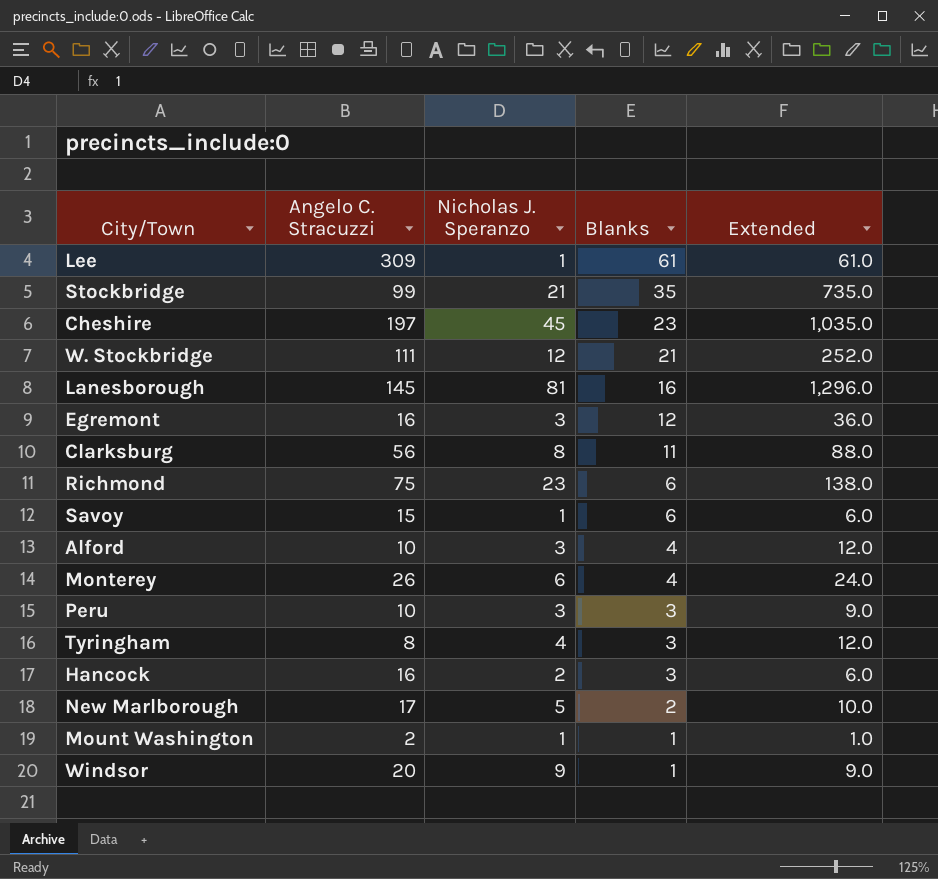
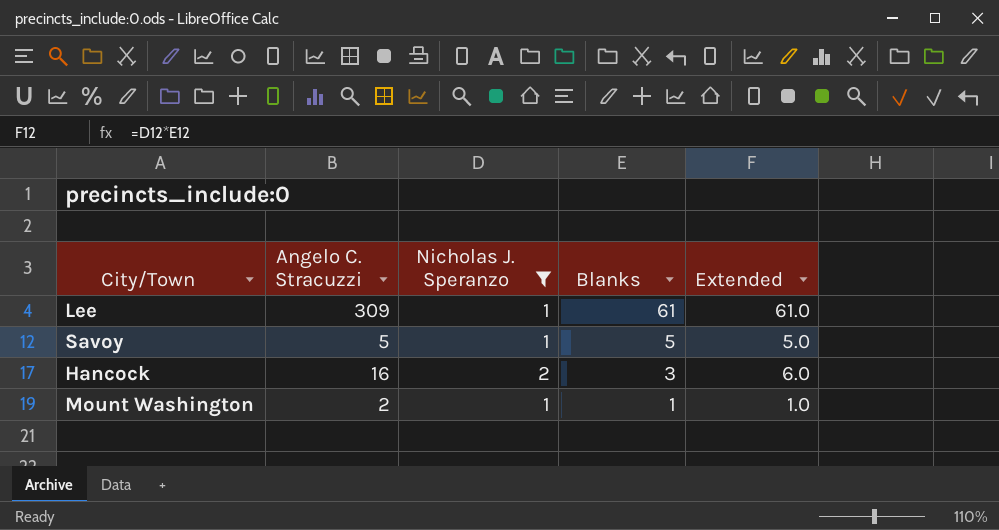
filter: none -> Nicholas J. Speranzo <= 2
Savoy | Angelo C. Stracuzzi: 15 -> 5
Savoy | Blanks: 6 -> 5
Savoy | Extended: 6.0 -> 5.0

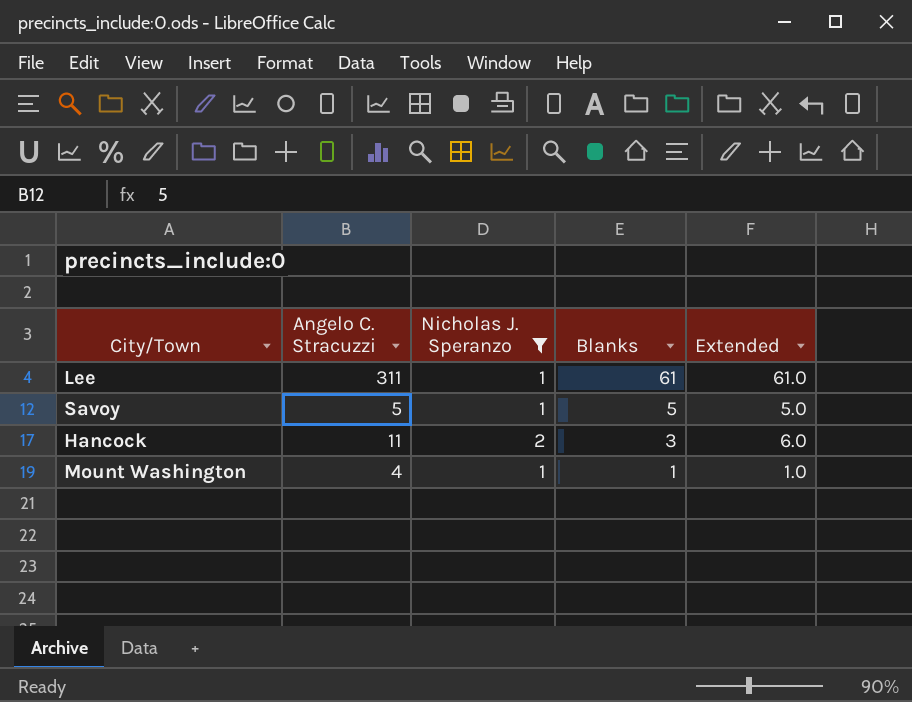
Lee | Angelo C. Stracuzzi: 309 -> 311
Hancock | Angelo C. Stracuzzi: 16 -> 11
Mount Washington | Angelo C. Stracuzzi: 2 -> 4

